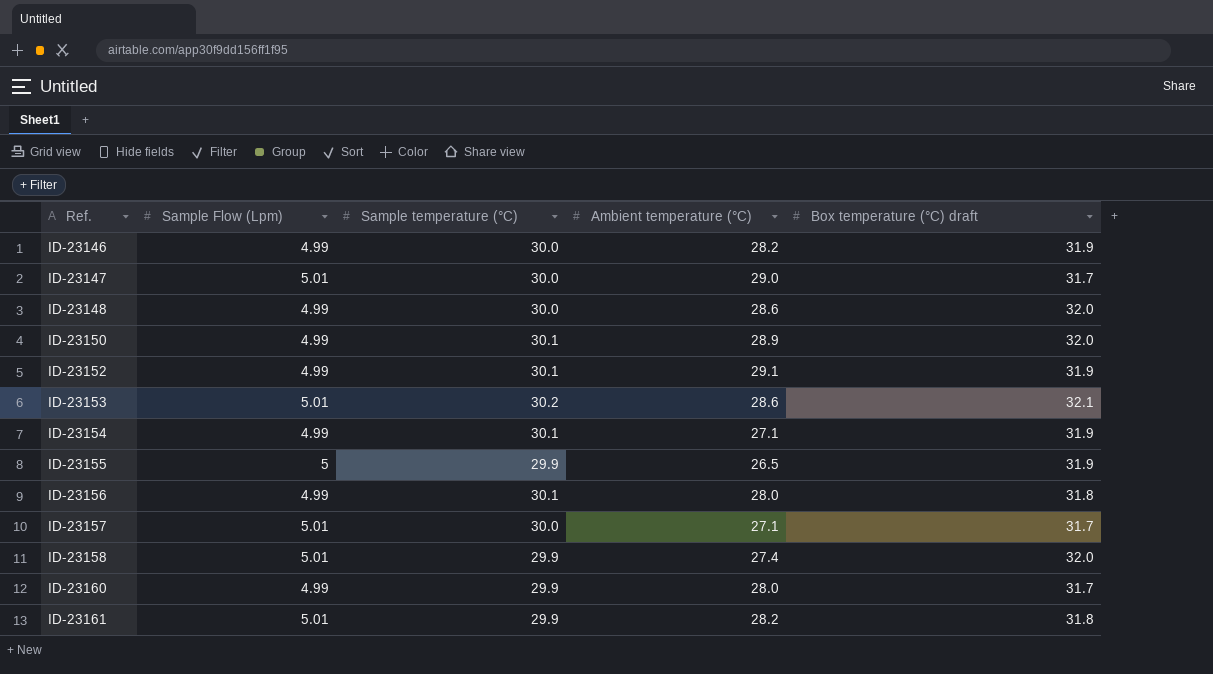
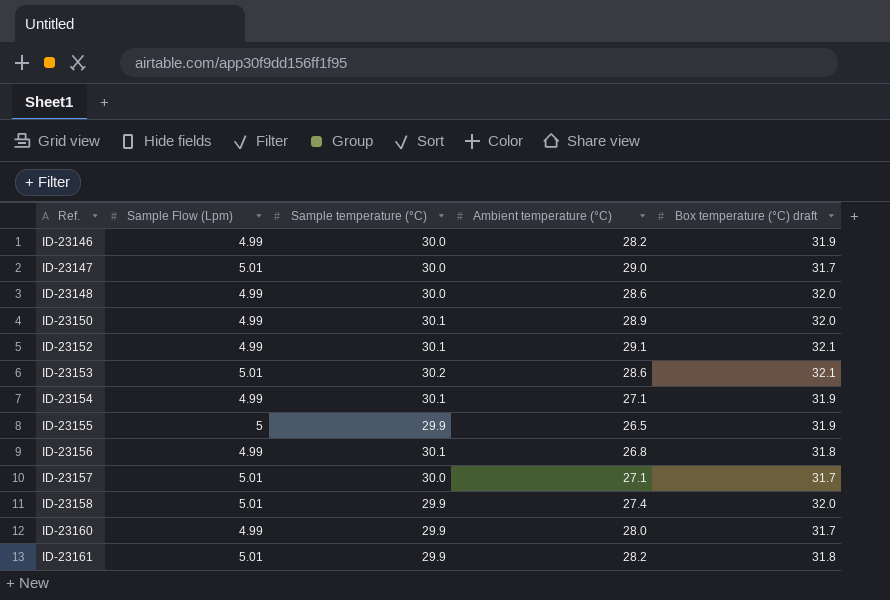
ID-23152 | Box temperature (°C) draft: 31.9 -> 32.1
ID-23156 | Ambient temperature (°C): 28.0 -> 26.8

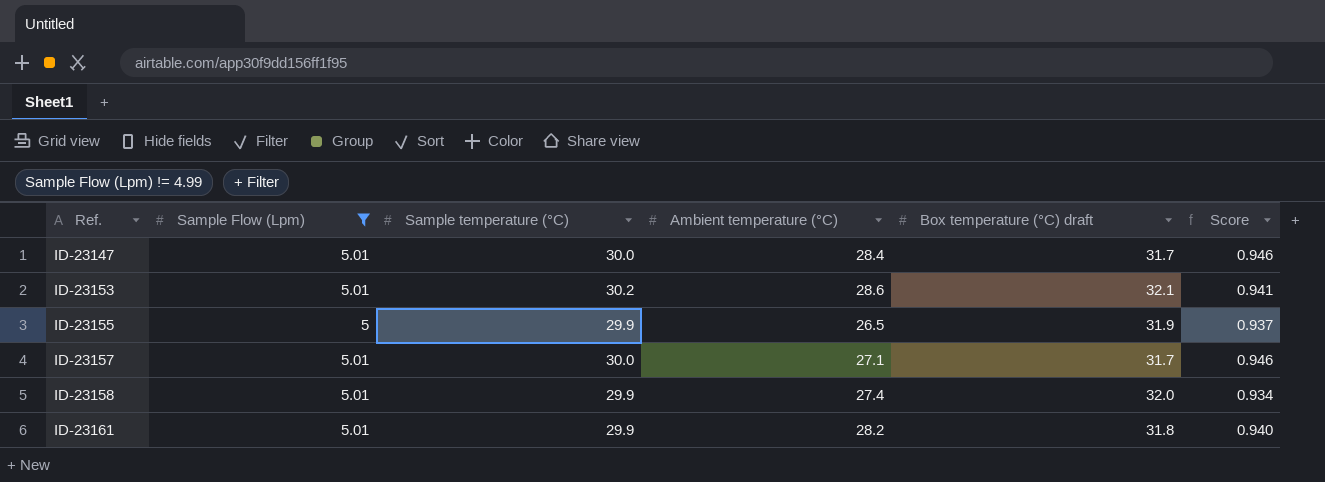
filter: none -> Sample Flow (Lpm) != 4.99
column Score | formula: none -> [Sample temperature (°C)] / [Box temperature (°C) draft]
ID-23147 | Ambient temperature (°C): 29.0 -> 28.4

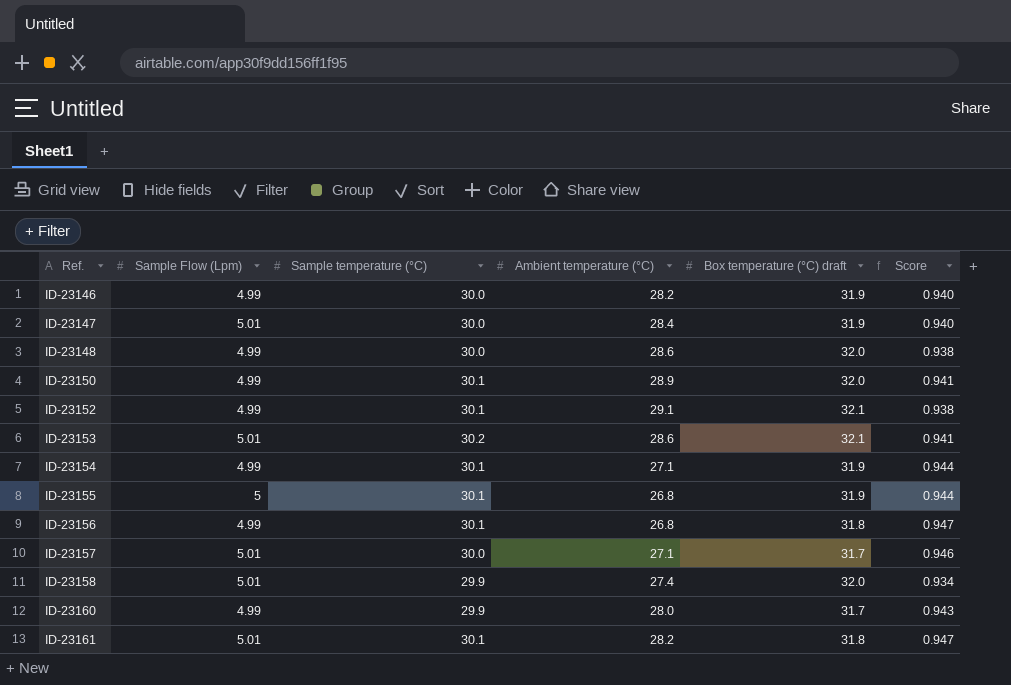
filter: Sample Flow (Lpm) != 4.99 -> none
ID-23147 | Box temperature (°C) draft: 31.7 -> 31.9
ID-23147 | Score: 0.946 -> 0.940
ID-23155 | Sample temperature (°C): 29.9 -> 30.1
ID-23155 | Ambient temperature (°C): 26.5 -> 26.8
ID-23155 | Score: 0.937 -> 0.944
ID-23161 | Sample temperature (°C): 29.9 -> 30.1
ID-23161 | Score: 0.940 -> 0.947

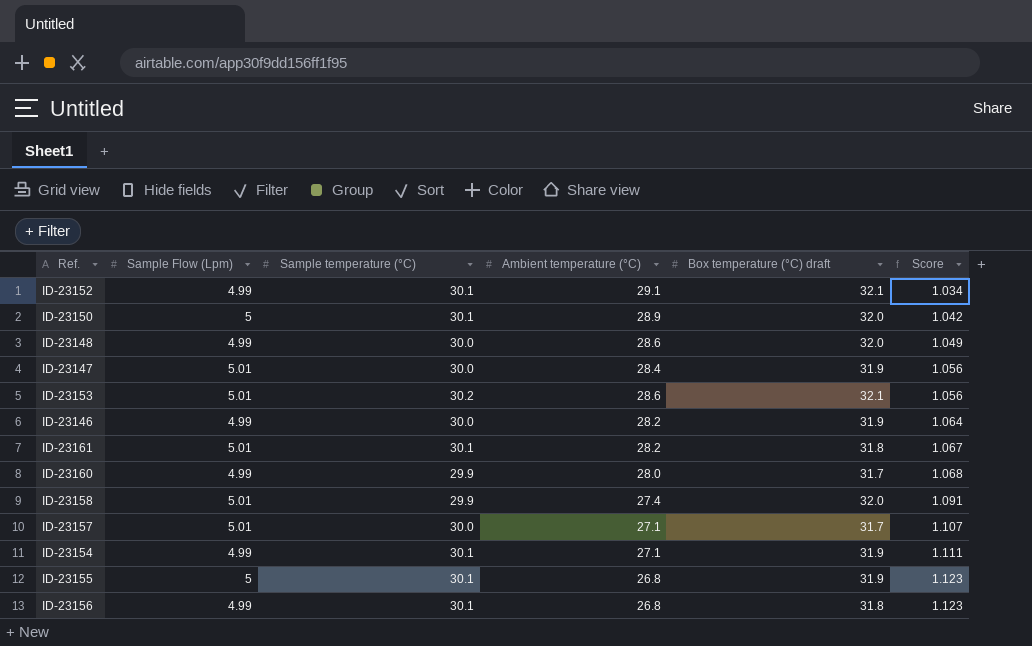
row order: Ref. ascending -> Score ascending
column Score | formula: [Sample temperature (°C)] / [Box temperature (°C) draft] -> [Sample temperature (°C)] / [Ambient temperature (°C)]
ID-23150 | Sample Flow (Lpm): 4.99 -> 5

